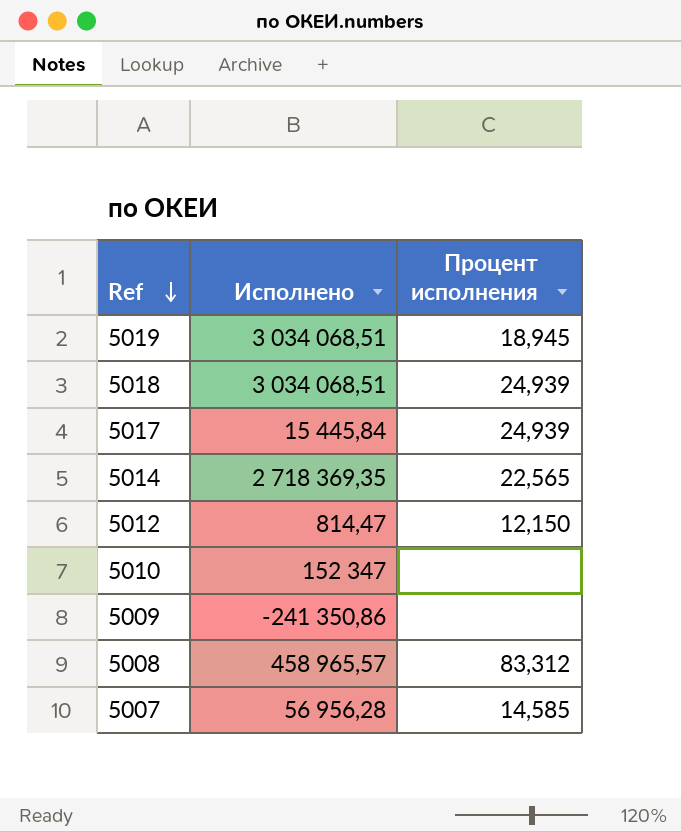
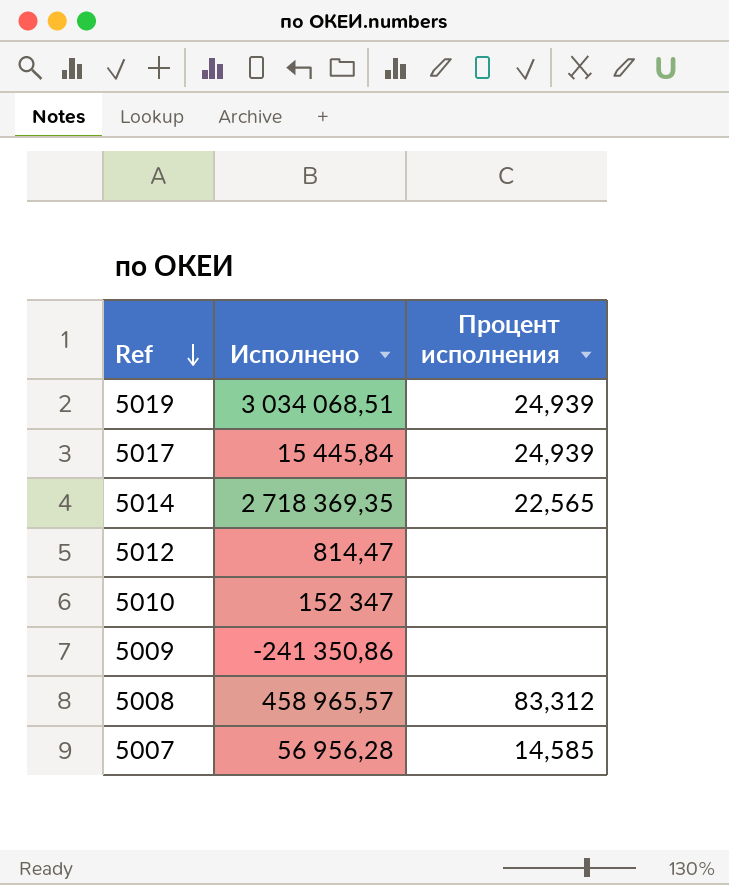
row 5018: 3 034 068,51 | 24,939 -> none
5019 | Процент исполнения: 18,945 -> 24,939
5012 | Процент исполнения: 12,150 -> none

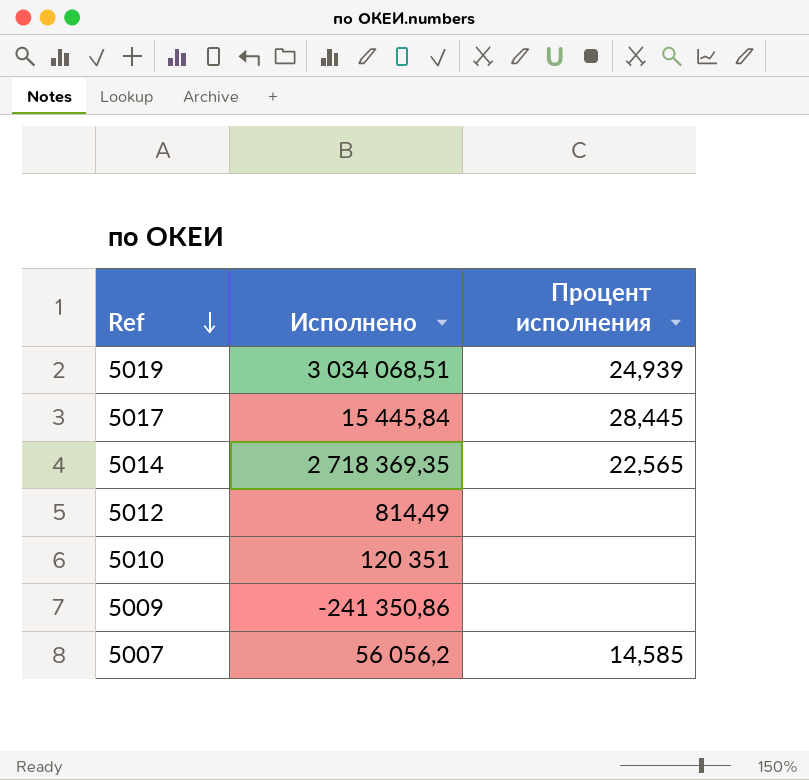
row 5008: 458 965,57 | 83,312 -> none
5017 | Процент исполнения: 24,939 -> 28,445
5012 | Исполнено: 814,47 -> 814,49
5010 | Исполнено: 152 347 -> 120 351
5007 | Исполнено: 56 956,28 -> 56 056,2

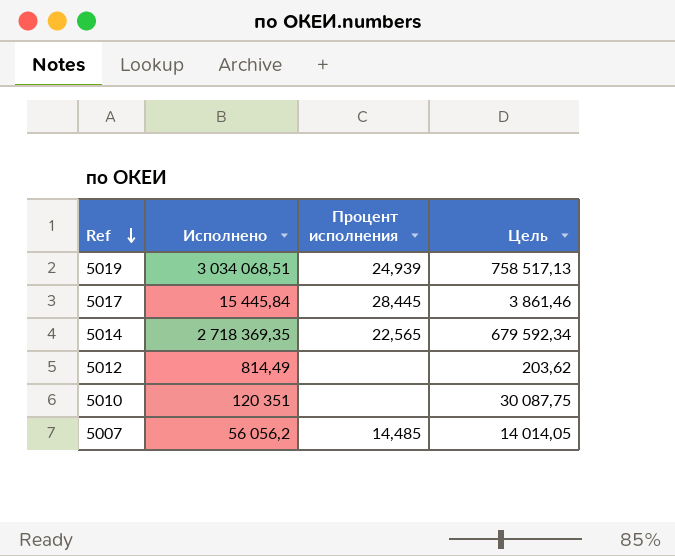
column Цель | formula: none -> [Исполнено] * 0,25
row 5009: -241 350,86 | none -> none
5007 | Процент исполнения: 14,585 -> 14,485

